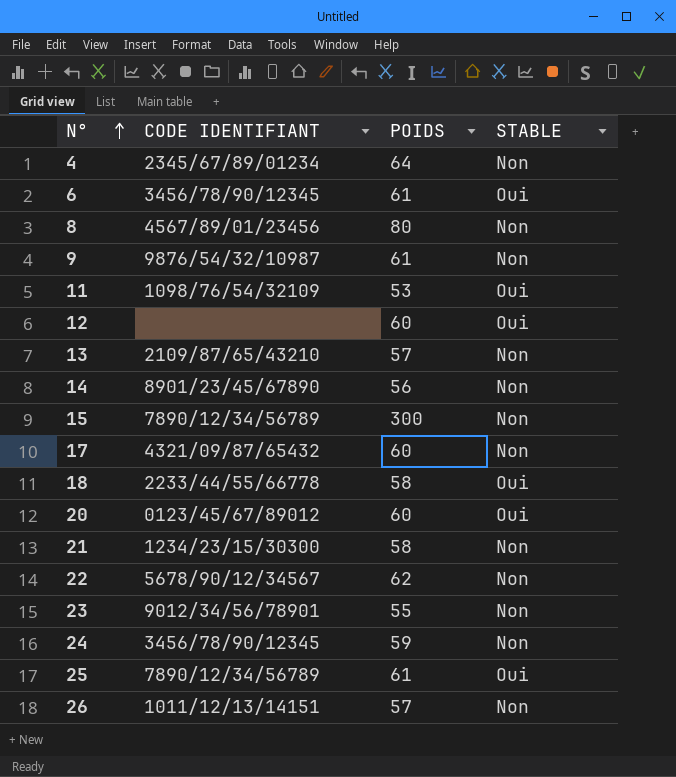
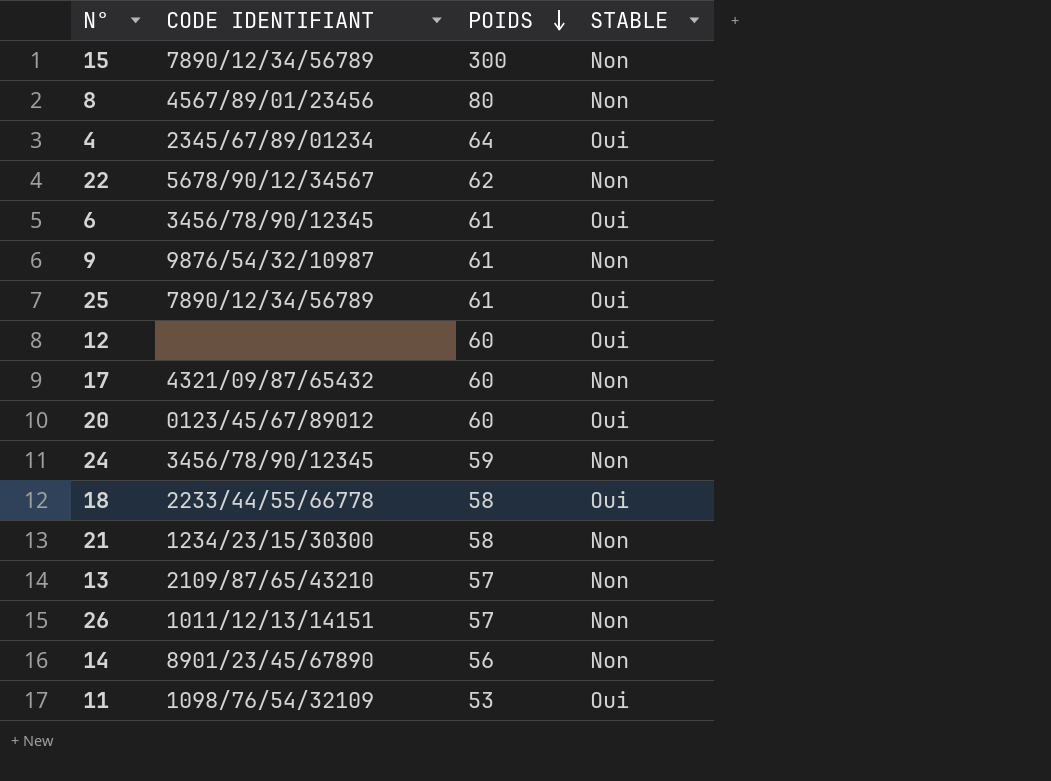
row order: N° ascending -> POIDS descending
row 23: 9012/34/56/78901 | 55 | Non -> none
4 | STABLE: Non -> Oui

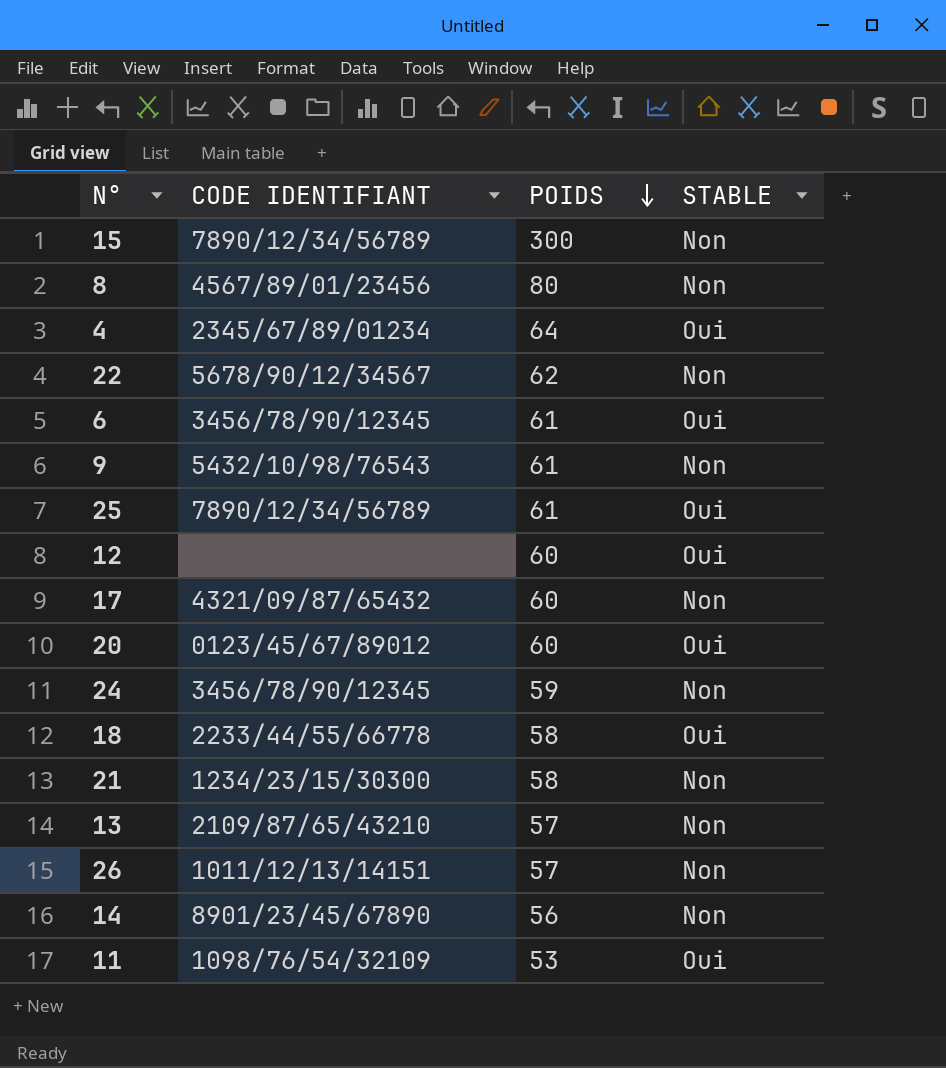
9 | CODE IDENTIFIANT: 9876/54/32/10987 -> 5432/10/98/76543

